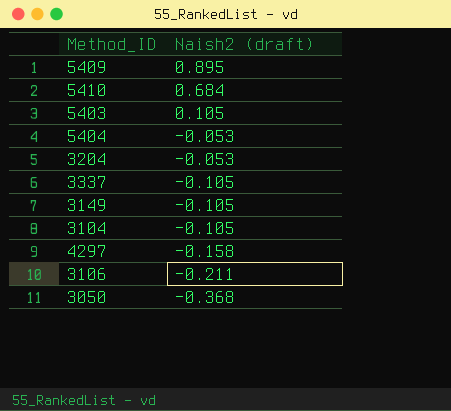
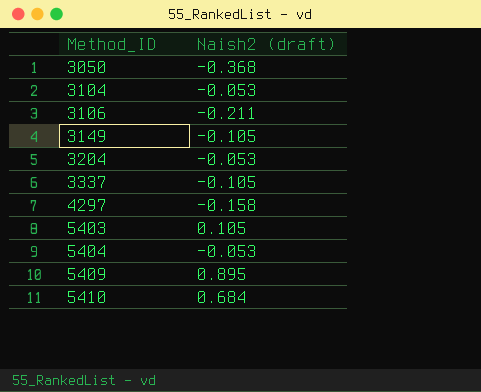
row order: Naish2 (draft) descending -> Method_ID ascending
3104 | Naish2 (draft): -0.105 -> -0.053

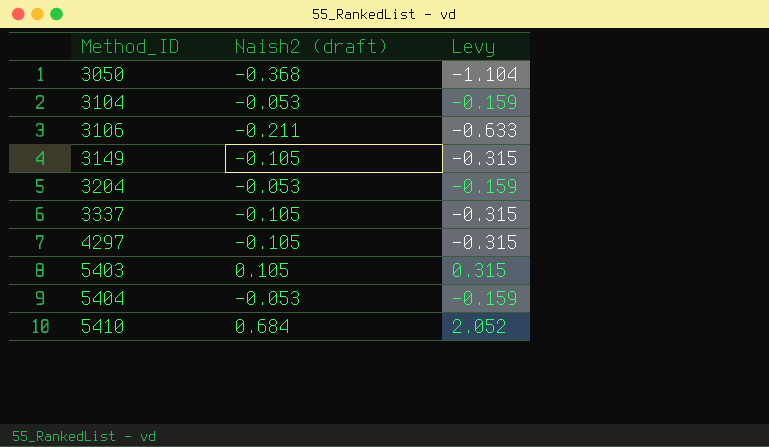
column Levy | formula: none -> [Naish2 (draft)] * 3
row 5409: 0.895 -> none
4297 | Naish2 (draft): -0.158 -> -0.105

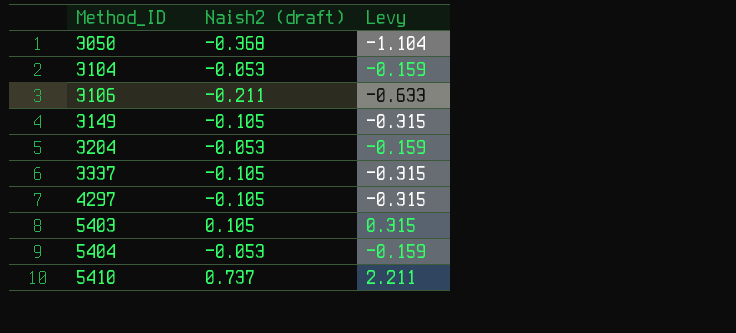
5410 | Naish2 (draft): 0.684 -> 0.737
5410 | Levy: 2.052 -> 2.211

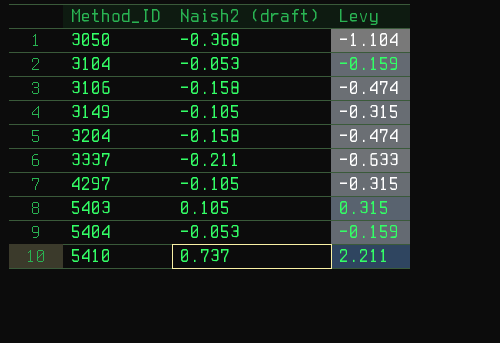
3106 | Naish2 (draft): -0.211 -> -0.158
3106 | Levy: -0.633 -> -0.474
3204 | Naish2 (draft): -0.053 -> -0.158
3204 | Levy: -0.159 -> -0.474
3337 | Naish2 (draft): -0.105 -> -0.211
3337 | Levy: -0.315 -> -0.633

